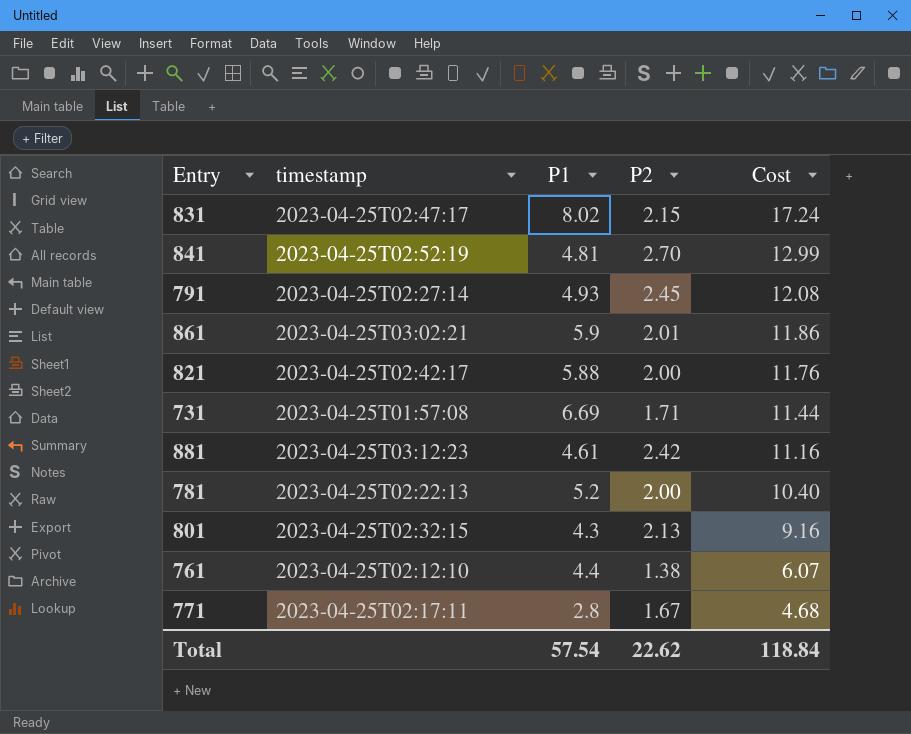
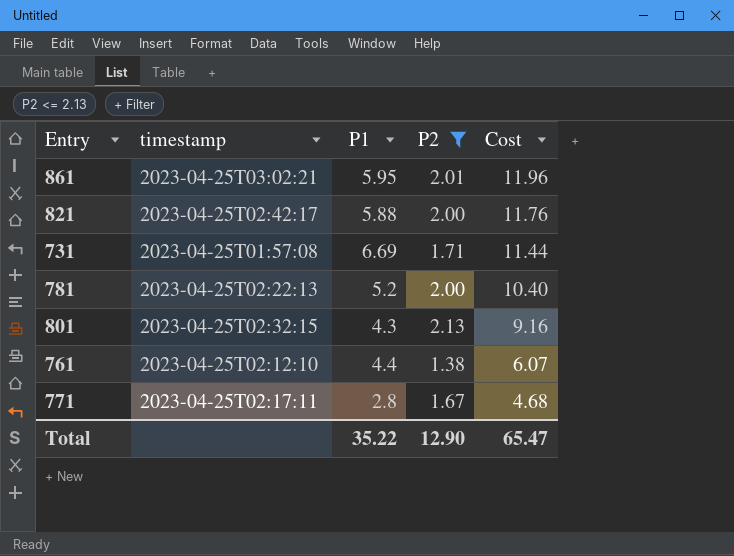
filter: none -> P2 <= 2.13
861 | P1: 5.9 -> 5.95
861 | Cost: 11.86 -> 11.96
Total | P1: 57.54 -> 35.22
Total | P2: 22.62 -> 12.90
Total | Cost: 118.84 -> 65.47

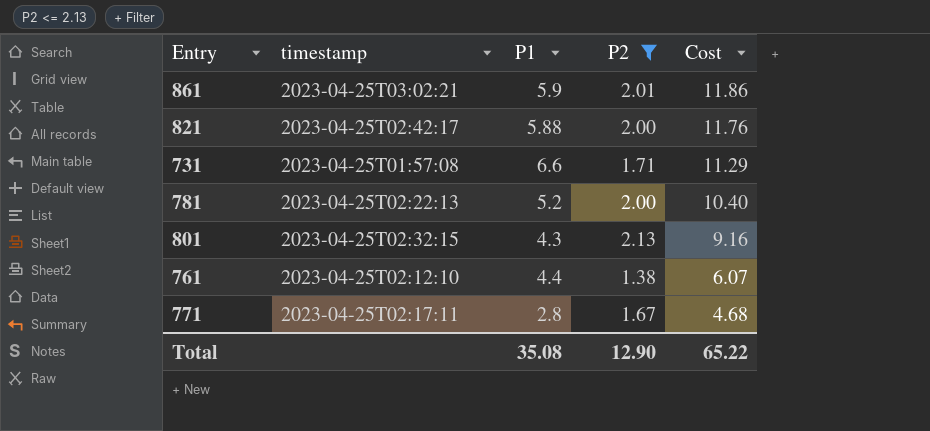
861 | P1: 5.95 -> 5.9
861 | Cost: 11.96 -> 11.86
731 | P1: 6.69 -> 6.6
731 | Cost: 11.44 -> 11.29
Total | P1: 35.22 -> 35.08
Total | Cost: 65.47 -> 65.22

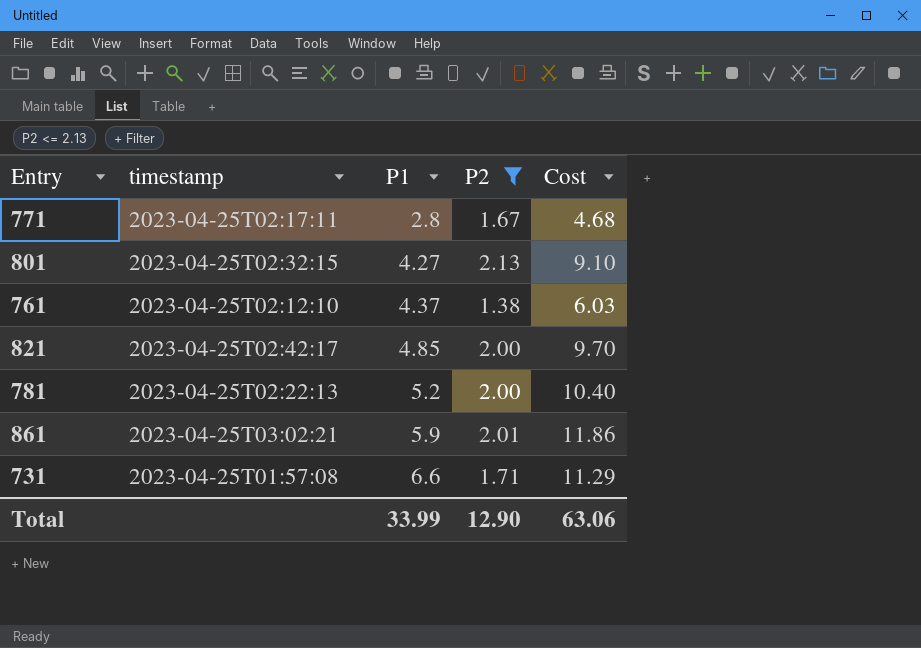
row order: Cost descending -> P1 ascending
801 | P1: 4.3 -> 4.27
801 | Cost: 9.16 -> 9.10
761 | P1: 4.4 -> 4.37
761 | Cost: 6.07 -> 6.03
821 | P1: 5.88 -> 4.85
821 | Cost: 11.76 -> 9.70
Total | P1: 35.08 -> 33.99
Total | Cost: 65.22 -> 63.06

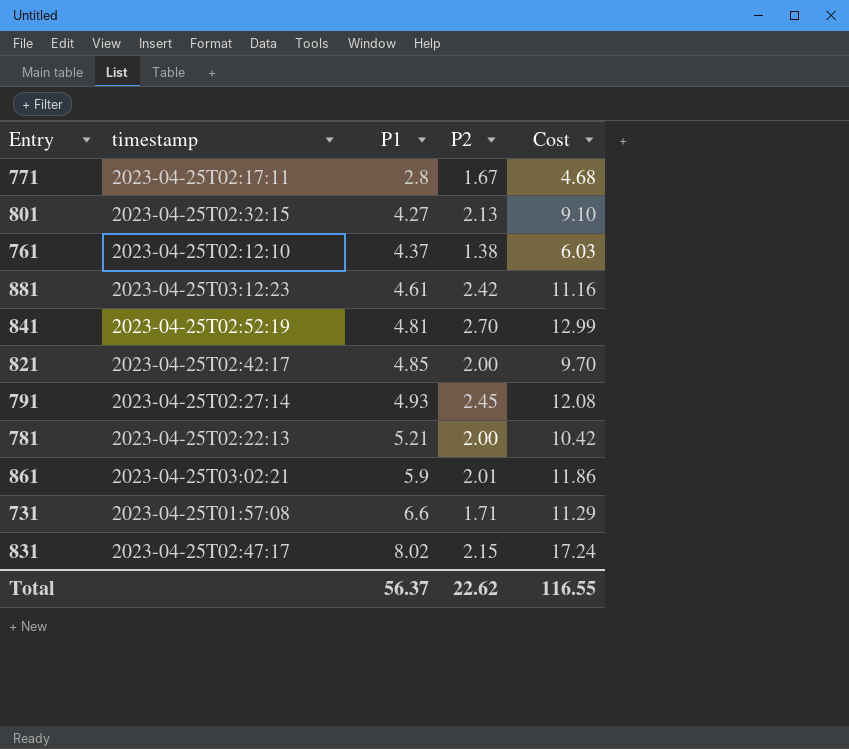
filter: P2 <= 2.13 -> none
781 | P1: 5.2 -> 5.21
781 | Cost: 10.40 -> 10.42
Total | P1: 33.99 -> 56.37
Total | P2: 12.90 -> 22.62
Total | Cost: 63.06 -> 116.55

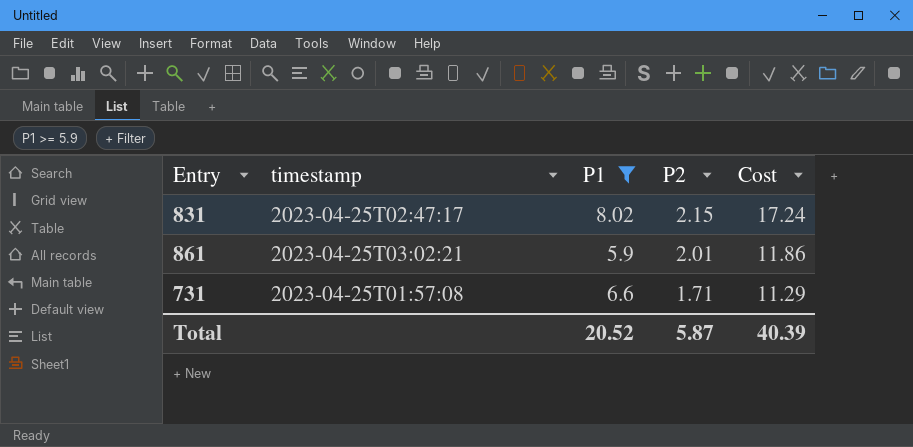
filter: none -> P1 >= 5.9
row order: P1 ascending -> P2 descending
Total | P1: 56.37 -> 20.52
Total | P2: 22.62 -> 5.87
Total | Cost: 116.55 -> 40.39

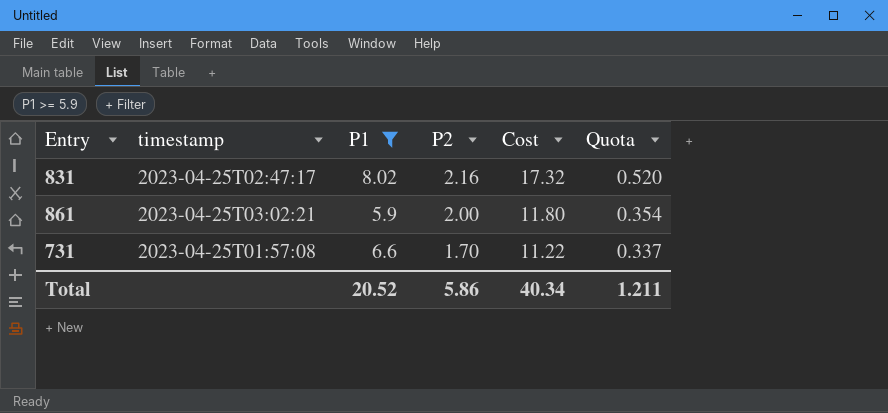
column Quota | formula: none -> [Cost] * 0.03
831 | P2: 2.15 -> 2.16
831 | Cost: 17.24 -> 17.32
861 | P2: 2.01 -> 2.00
861 | Cost: 11.86 -> 11.80
731 | P2: 1.71 -> 1.70
731 | Cost: 11.29 -> 11.22
Total | P2: 5.87 -> 5.86
Total | Cost: 40.39 -> 40.34

